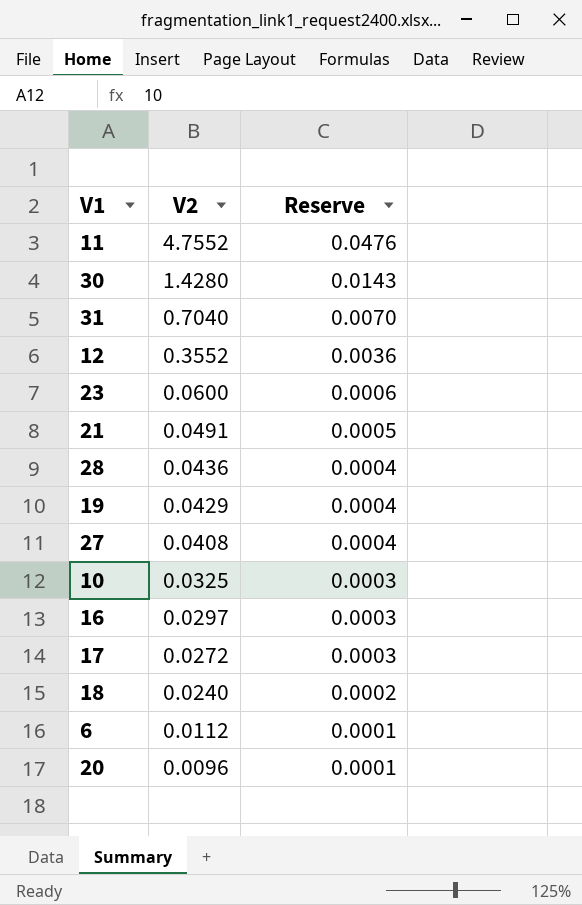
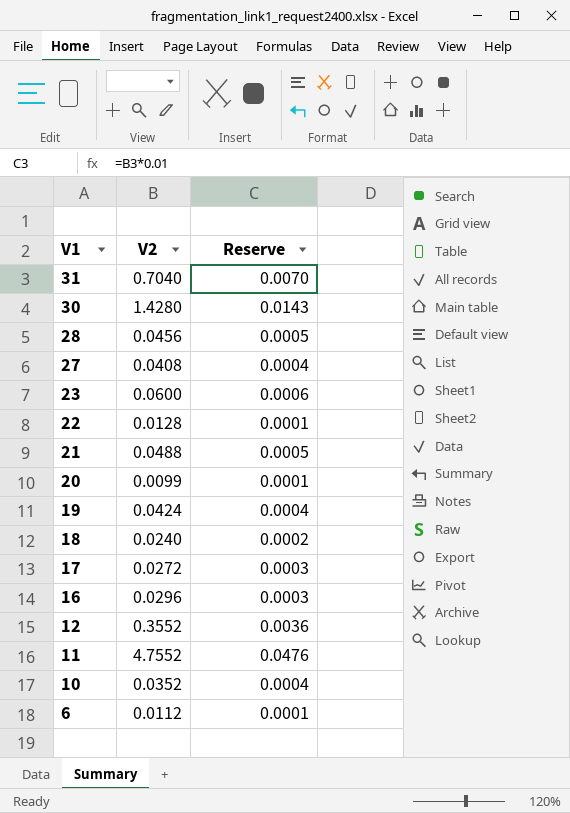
row order: V2 descending -> V1 descending
28 | V2: 0.0436 -> 0.0456
28 | Reserve: 0.0004 -> 0.0005
row 22: none -> 0.0128 | 0.0001
21 | V2: 0.0491 -> 0.0488
20 | V2: 0.0096 -> 0.0099
19 | V2: 0.0429 -> 0.0424
16 | V2: 0.0297 -> 0.0296
10 | V2: 0.0325 -> 0.0352
10 | Reserve: 0.0003 -> 0.0004

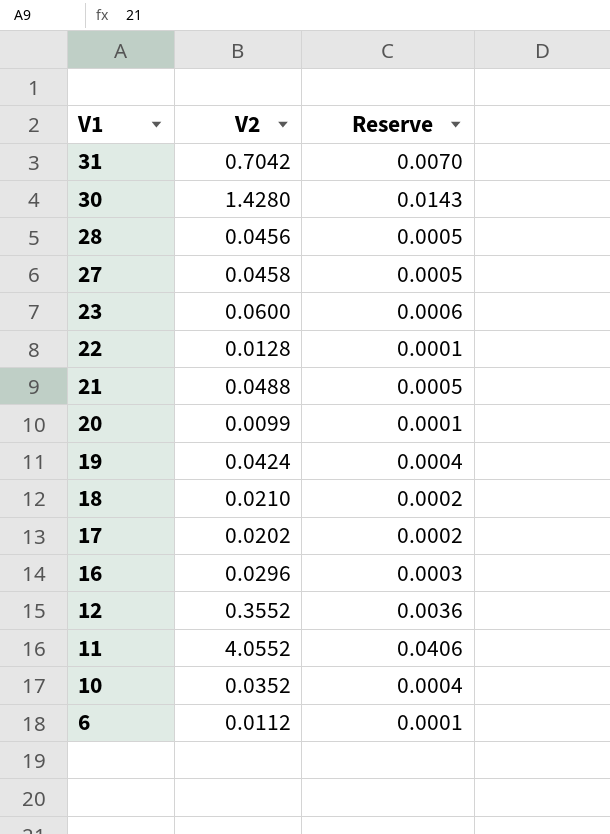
31 | V2: 0.7040 -> 0.7042
27 | V2: 0.0408 -> 0.0458
27 | Reserve: 0.0004 -> 0.0005
18 | V2: 0.0240 -> 0.0210
17 | V2: 0.0272 -> 0.0202
17 | Reserve: 0.0003 -> 0.0002
11 | V2: 4.7552 -> 4.0552
11 | Reserve: 0.0476 -> 0.0406

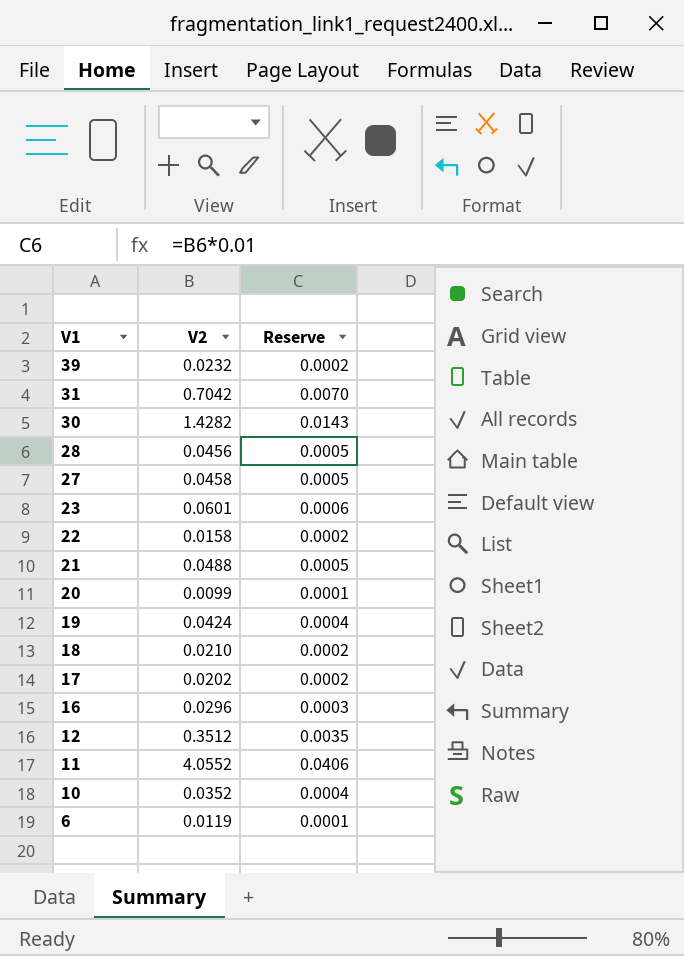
row 39: none -> 0.0232 | 0.0002
30 | V2: 1.4280 -> 1.4282
23 | V2: 0.0600 -> 0.0601
22 | V2: 0.0128 -> 0.0158
22 | Reserve: 0.0001 -> 0.0002
12 | V2: 0.3552 -> 0.3512
12 | Reserve: 0.0036 -> 0.0035
6 | V2: 0.0112 -> 0.0119

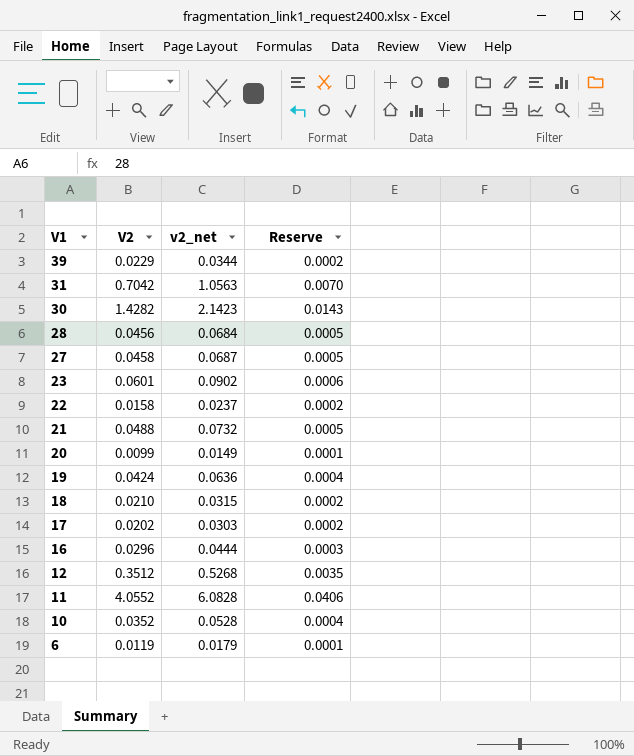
column v2_net | formula: none -> [V2] * 1.5
39 | V2: 0.0232 -> 0.0229

